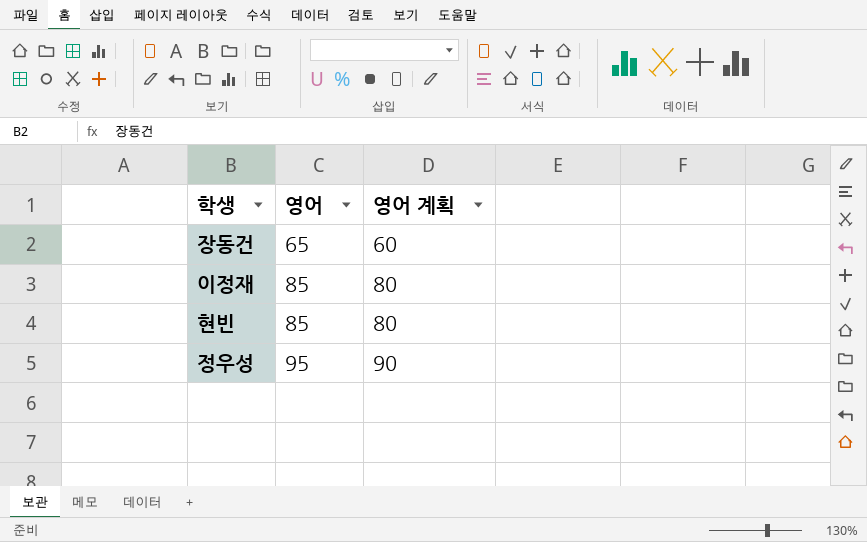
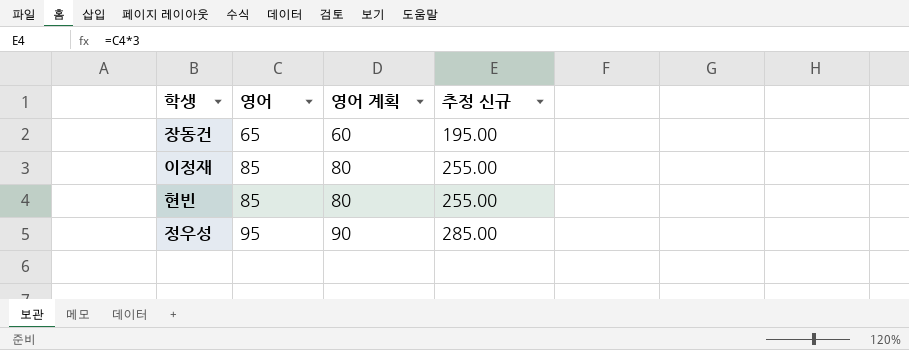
column 추정 신규 | formula: none -> [영어] * 3

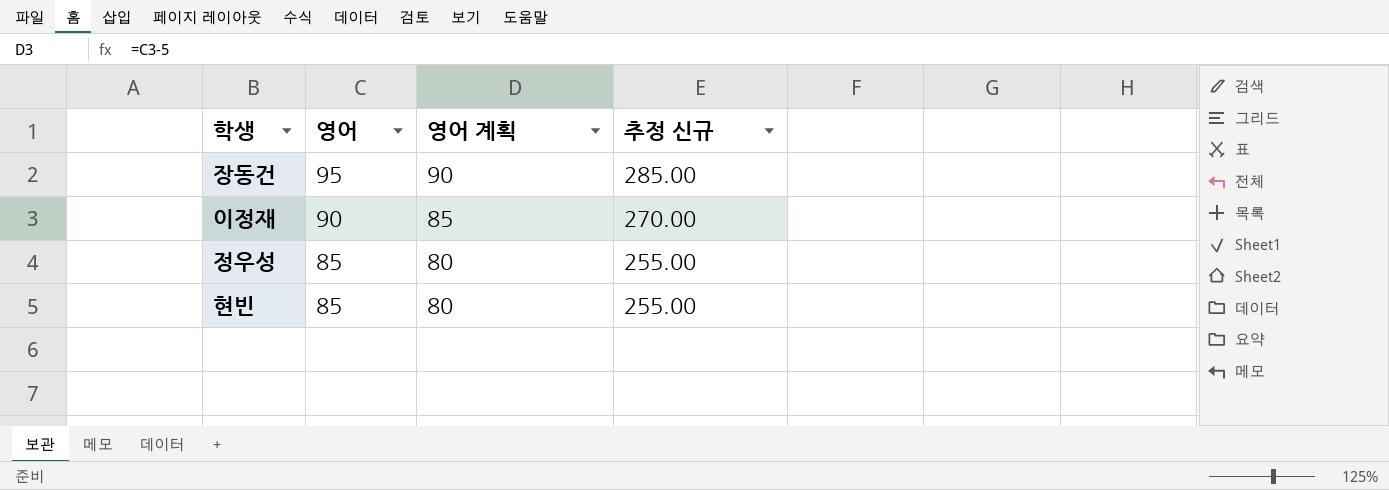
row order: 영어 ascending -> 영어 descending
장동건 | 영어: 65 -> 95
장동건 | 영어 계획: 60 -> 90
장동건 | 추정 신규: 195.00 -> 285.00
이정재 | 영어: 85 -> 90
이정재 | 영어 계획: 80 -> 85
이정재 | 추정 신규: 255.00 -> 270.00
정우성 | 영어: 95 -> 85
정우성 | 영어 계획: 90 -> 80
정우성 | 추정 신규: 285.00 -> 255.00

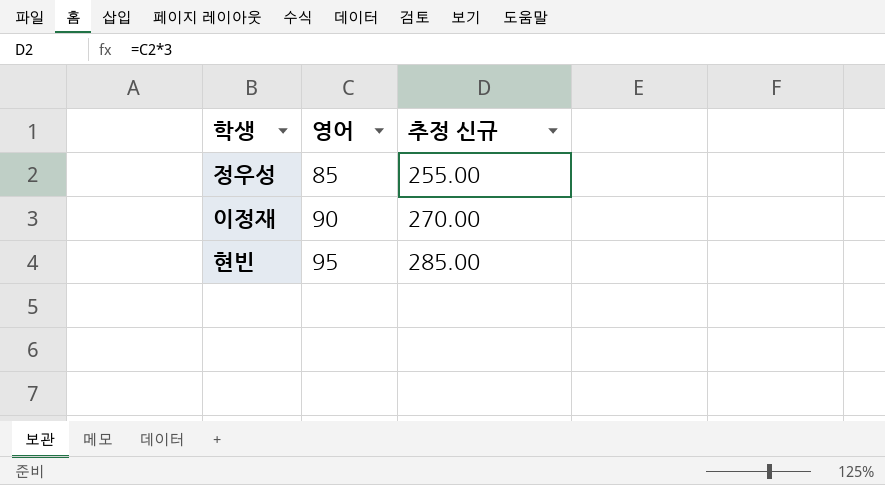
row order: 영어 descending -> 영어 ascending
column 영어 계획 | formula: [영어] - 5 -> none
row 장동건: 95 | 90 | 285.00 -> none
현빈 | 영어: 85 -> 95
현빈 | 추정 신규: 255.00 -> 285.00

